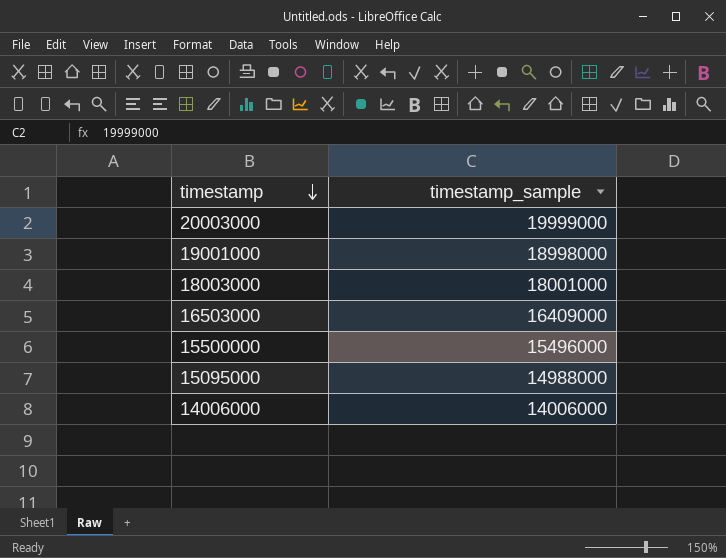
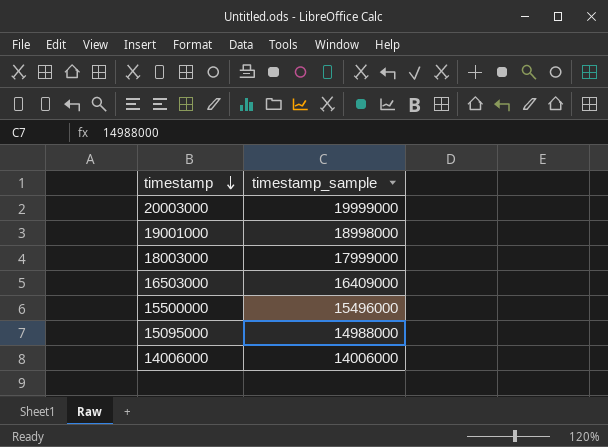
18003000 | timestamp_sample: 18001000 -> 17999000

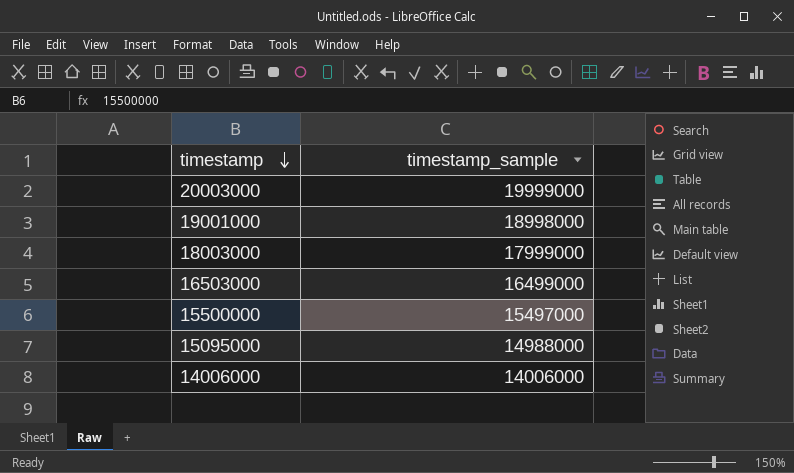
16503000 | timestamp_sample: 16409000 -> 16499000
15500000 | timestamp_sample: 15496000 -> 15497000

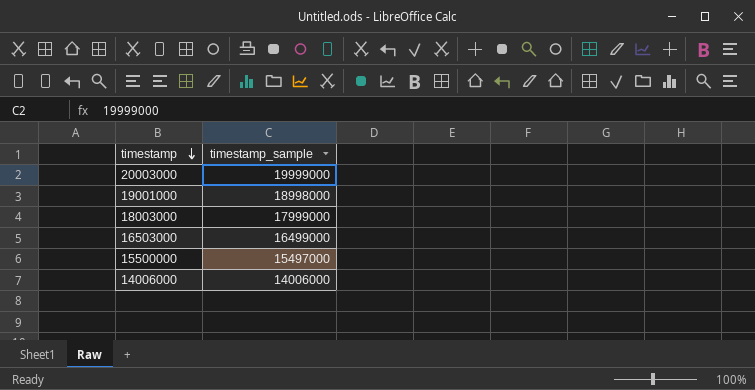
row 15095000: 14988000 -> none

